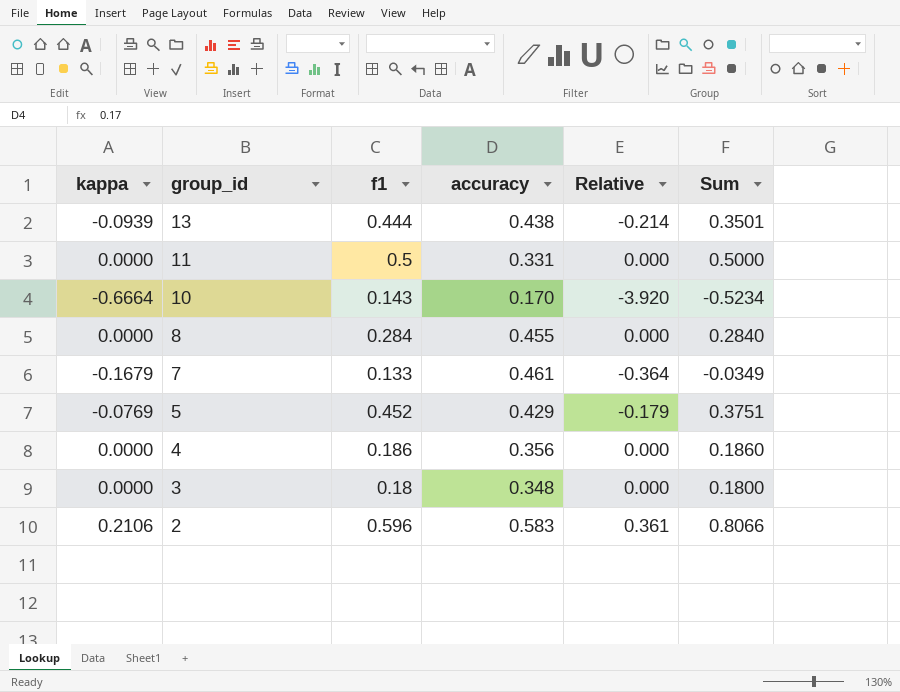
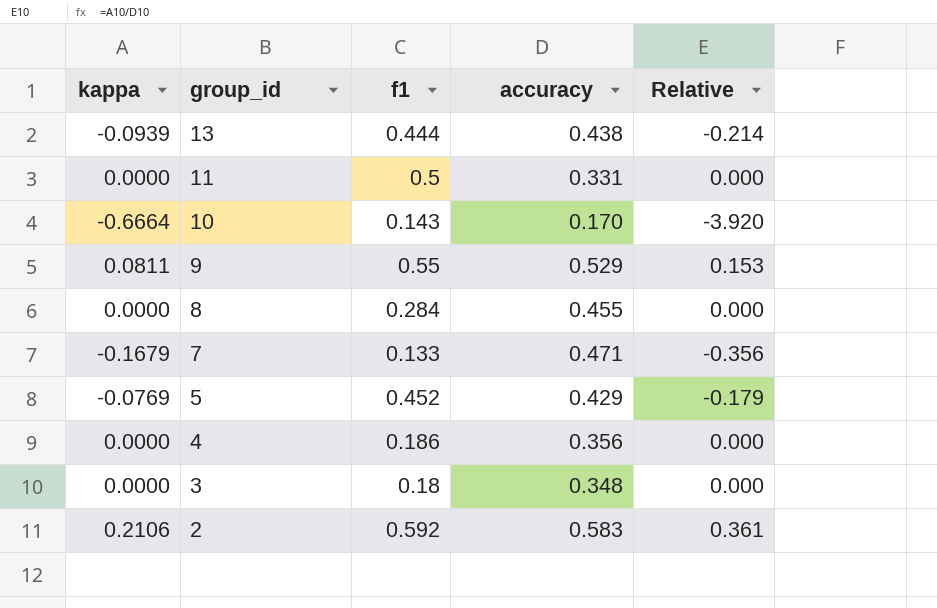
column Sum | formula: [kappa] + [f1] -> none
row 9: none -> 0.0811 | 0.55 | 0.529 | 0.153
7 | accuracy: 0.461 -> 0.471
7 | Relative: -0.364 -> -0.356
2 | f1: 0.596 -> 0.592

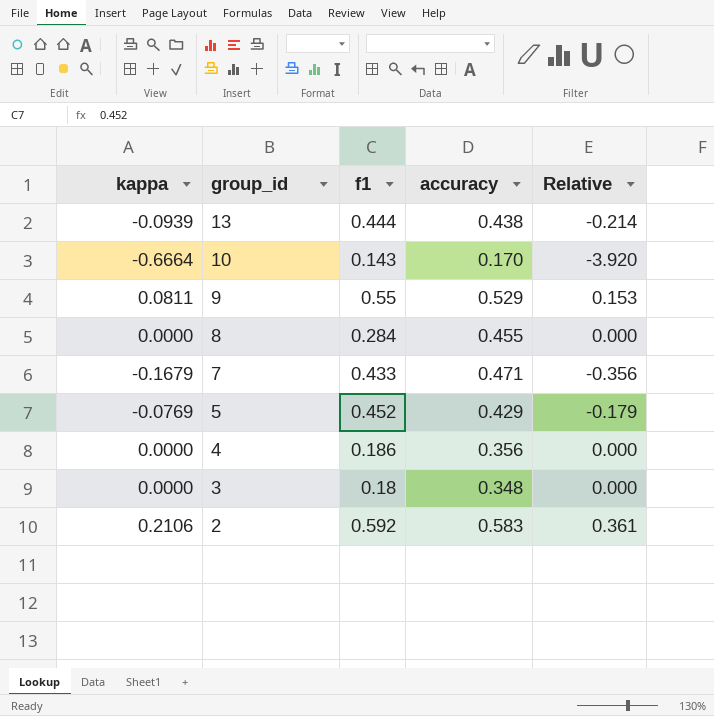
row 11: 0.0000 | 0.5 | 0.331 | 0.000 -> none
7 | f1: 0.133 -> 0.433

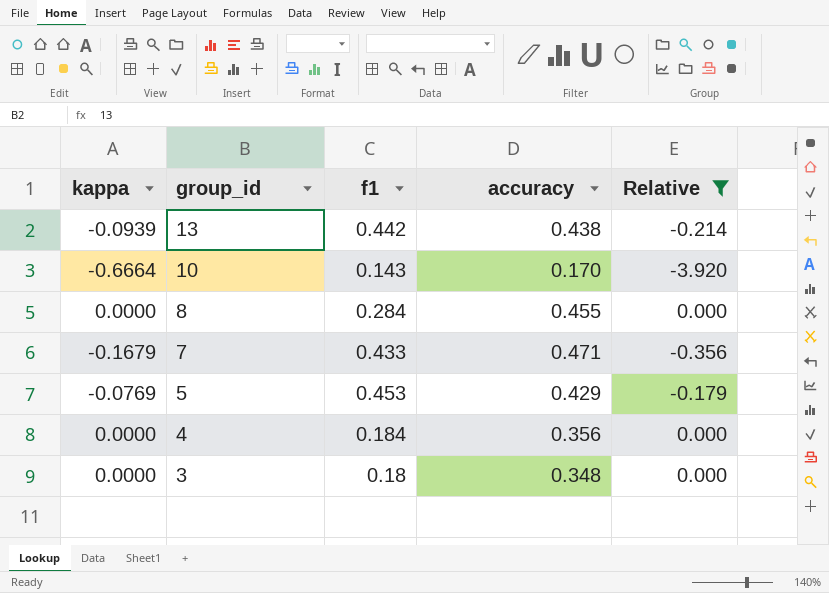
filter: none -> Relative <= 0.000
13 | f1: 0.444 -> 0.442
5 | f1: 0.452 -> 0.453
4 | f1: 0.186 -> 0.184

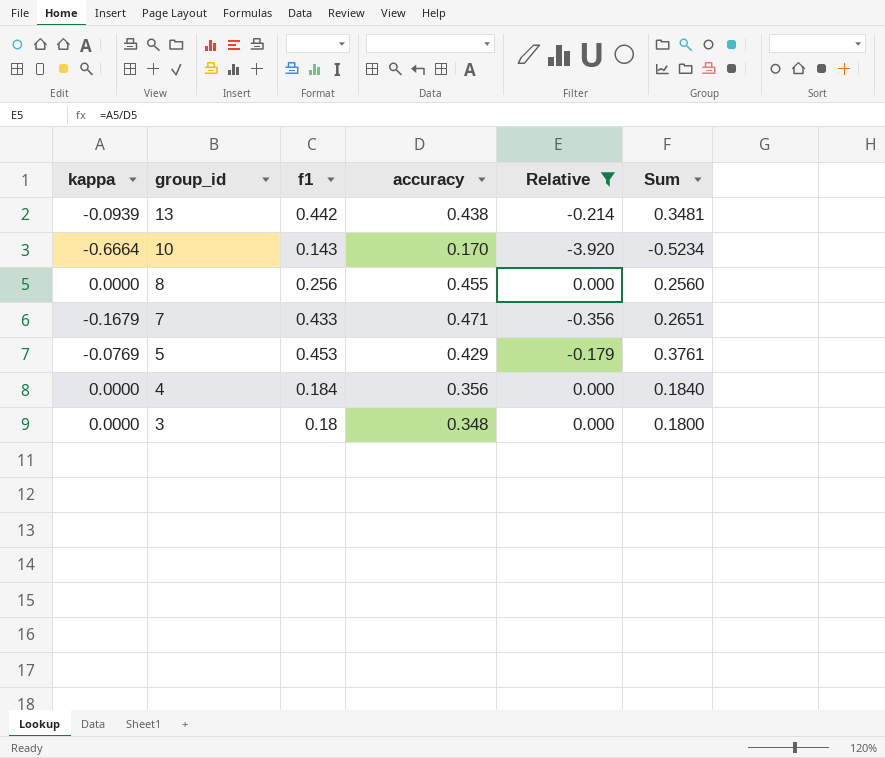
column Sum | formula: none -> [kappa] + [f1]
8 | f1: 0.284 -> 0.256

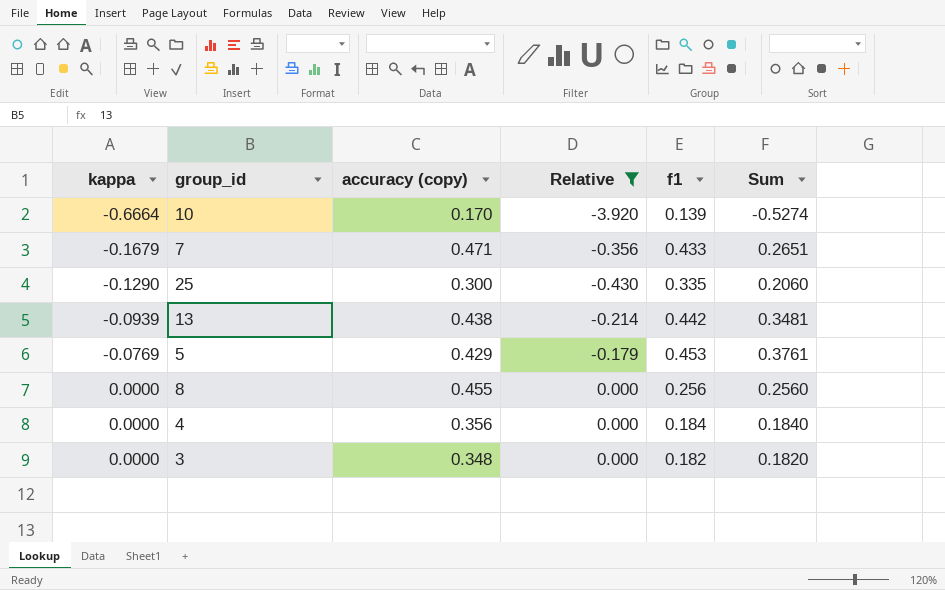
row order: group_id descending -> kappa ascending
column name: accuracy -> accuracy (copy)
column f1 | position: 3 -> 5
10 | f1: 0.143 -> 0.139
10 | Sum: -0.5234 -> -0.5274
row 25: none -> -0.1290 | 0.300 | -0.430 | 0.335 | 0.2060
3 | f1: 0.18 -> 0.182
3 | Sum: 0.1800 -> 0.1820

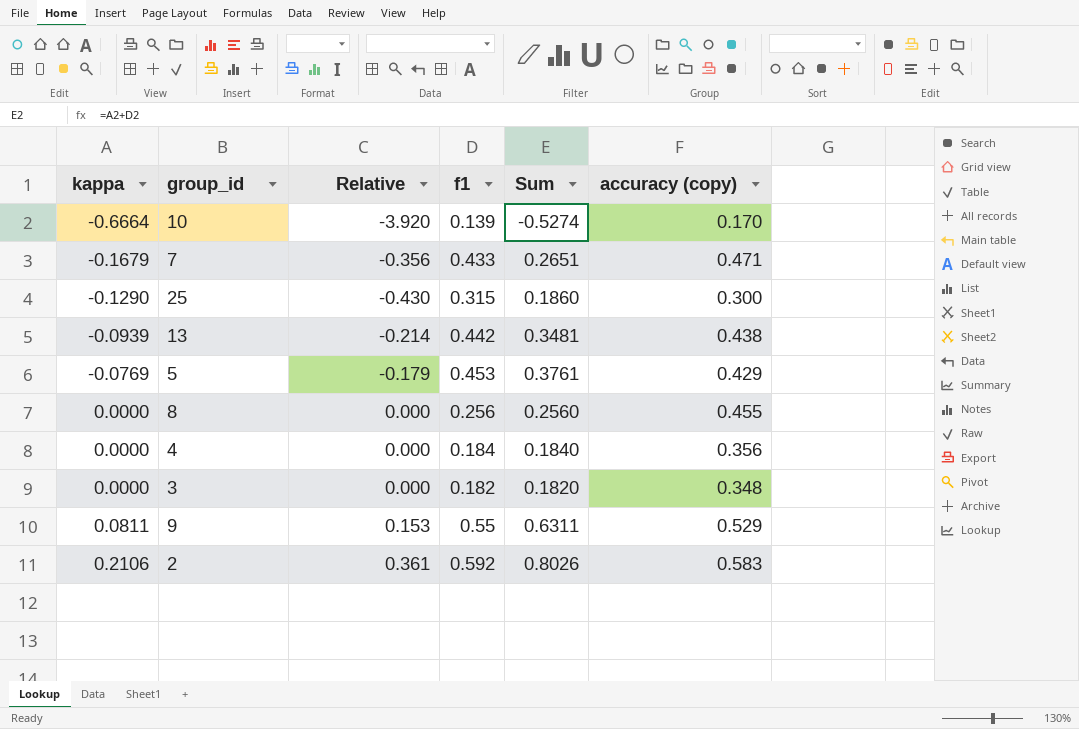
filter: Relative <= 0.000 -> none
column accuracy (copy) | position: 3 -> 6
25 | f1: 0.335 -> 0.315
25 | Sum: 0.2060 -> 0.1860

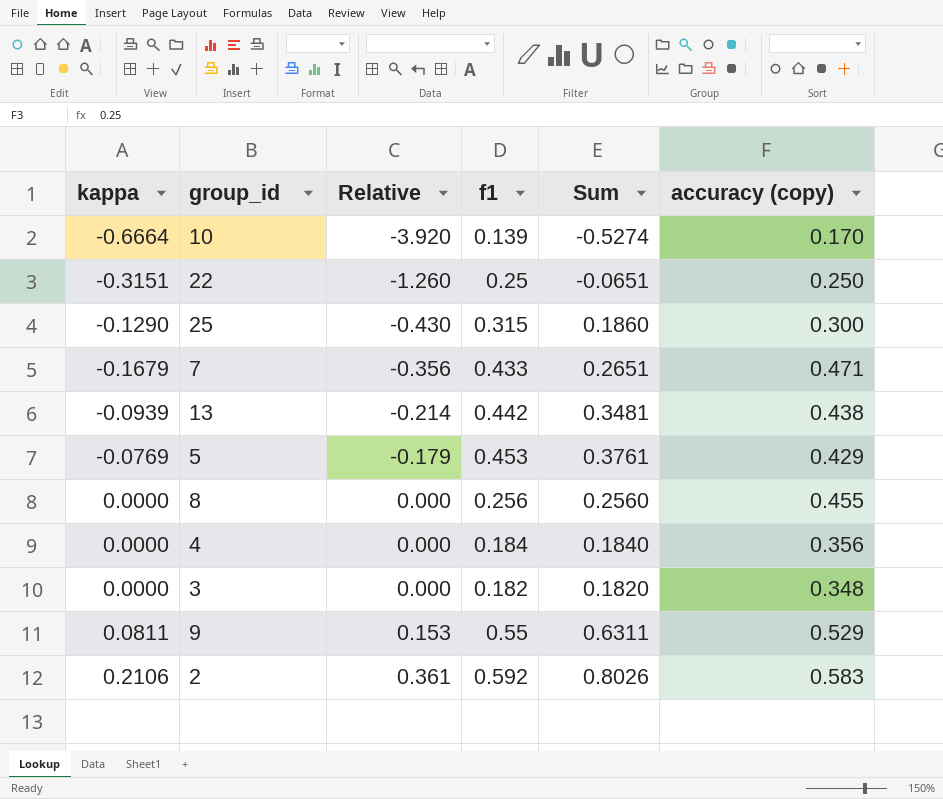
row order: kappa ascending -> Relative ascending
row 22: none -> -0.3151 | -1.260 | 0.25 | -0.0651 | 0.250

